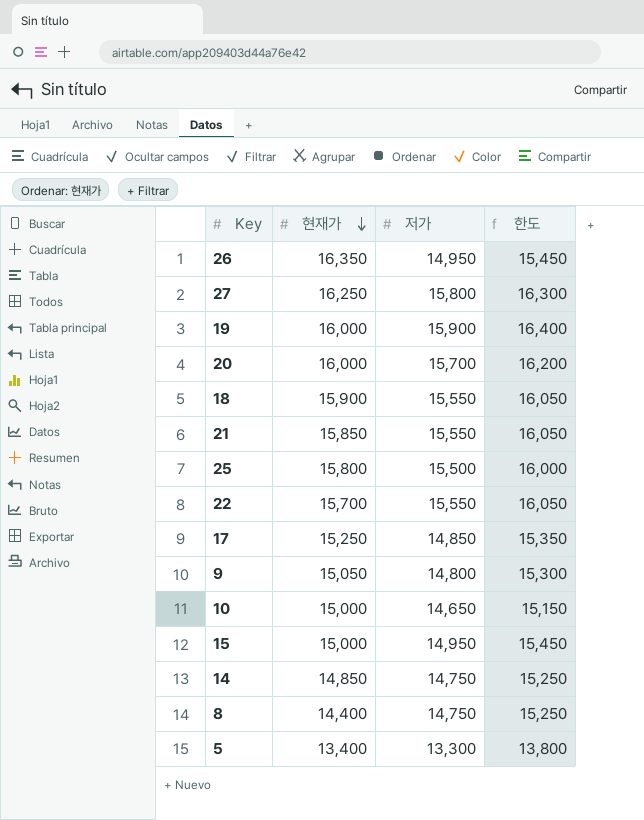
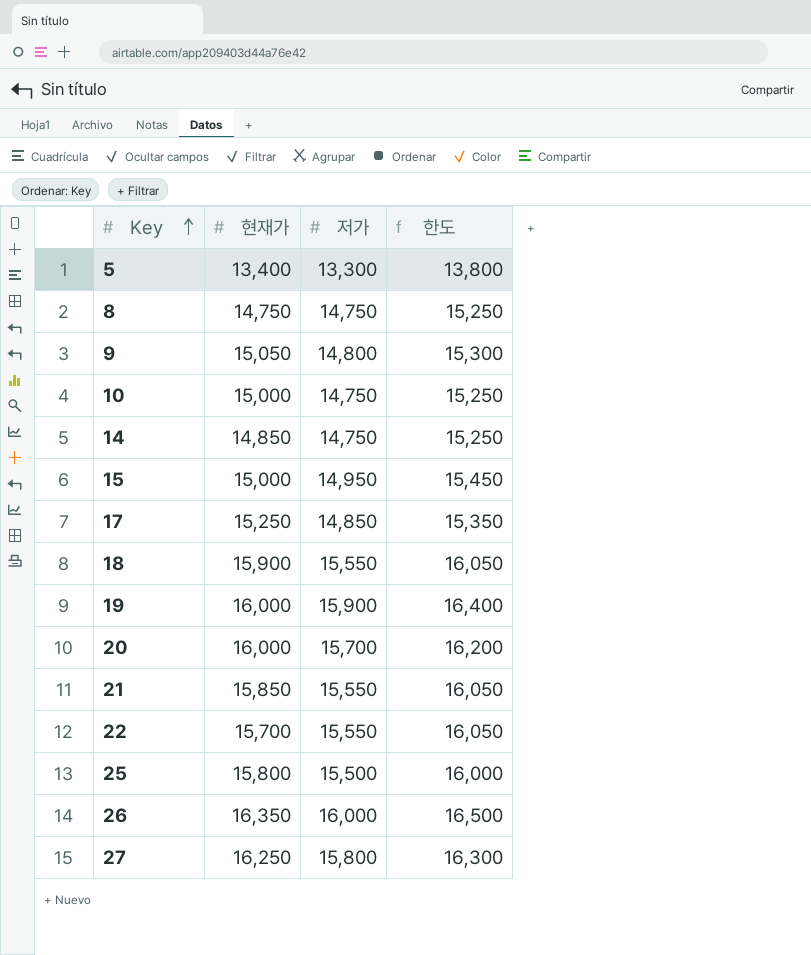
row order: 현재가 descending -> Key ascending
8 | 현재가: 14,400 -> 14,750
10 | 저가: 14,650 -> 14,750
10 | 한도: 15,150 -> 15,250
26 | 저가: 14,950 -> 16,000
26 | 한도: 15,450 -> 16,500

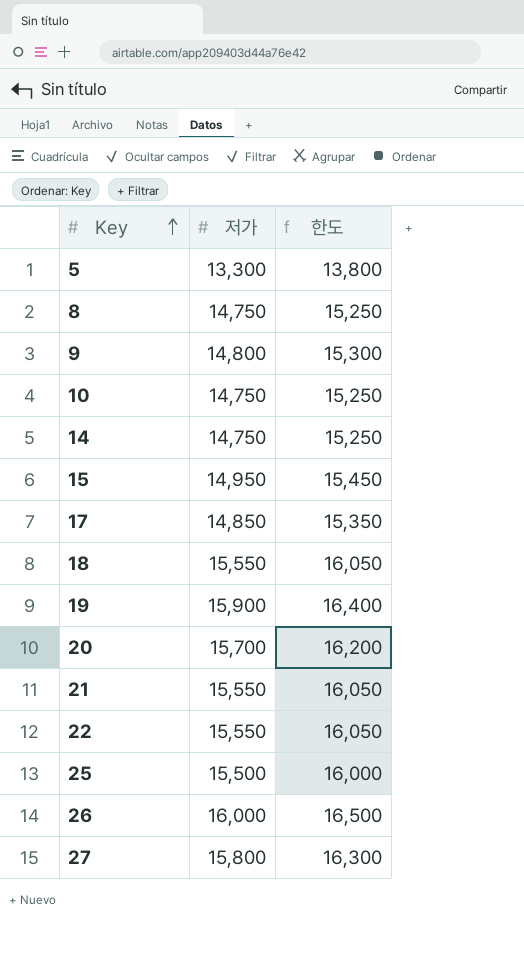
column 현재가 | position: 2 -> none

